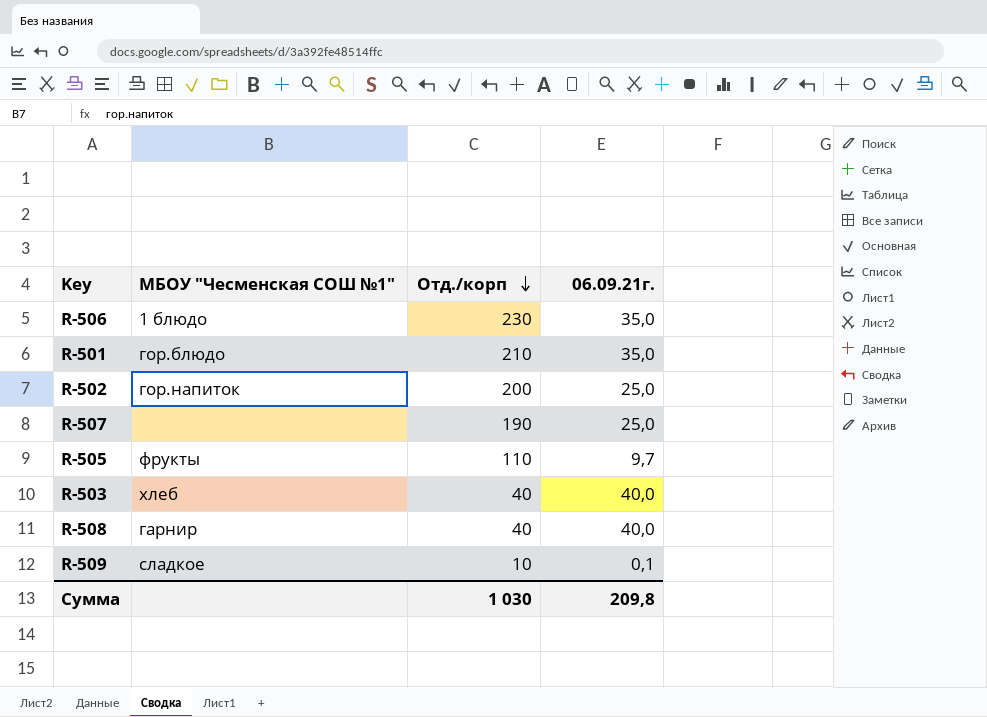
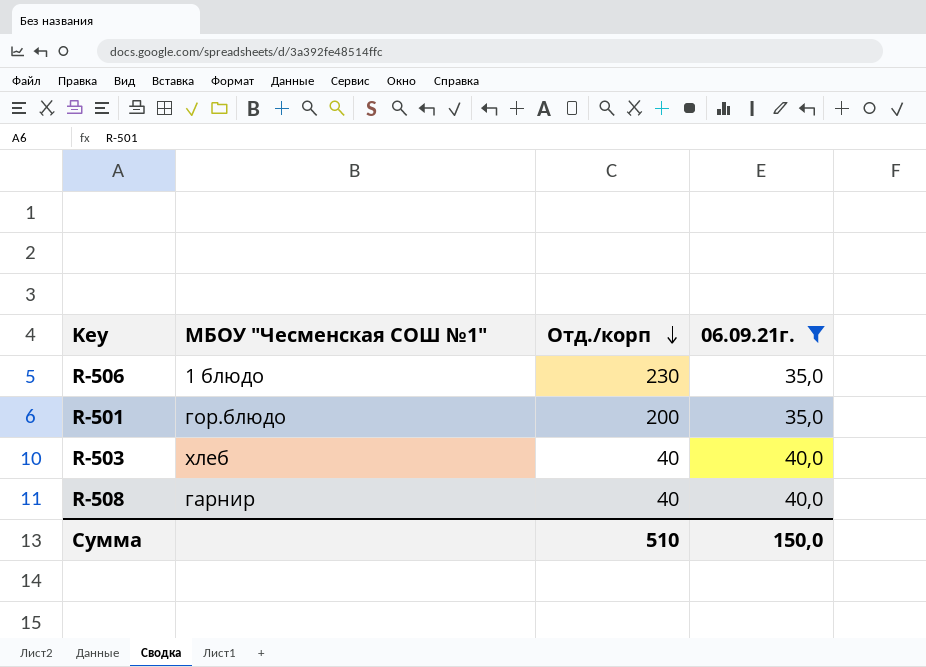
filter: none -> 06.09.21г. >= 35,0
R-501 | Отд./корп: 210 -> 200
Сумма | Отд./корп: 1 030 -> 510
Сумма | 06.09.21г.: 209,8 -> 150,0

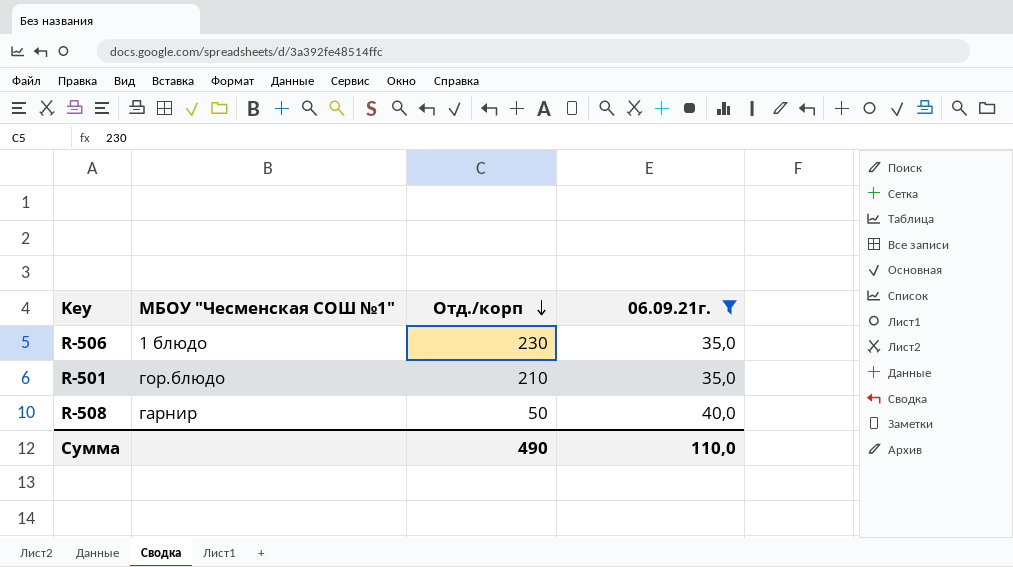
row R-503: хлеб | 40 | 40,0 -> none
R-501 | Отд./корп: 200 -> 210
R-508 | Отд./корп: 40 -> 50
Сумма | Отд./корп: 510 -> 490
Сумма | 06.09.21г.: 150,0 -> 110,0

